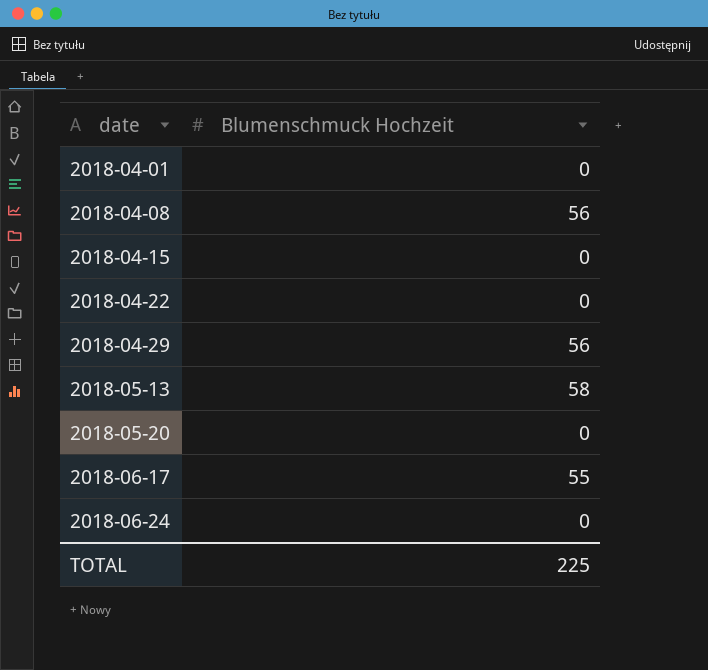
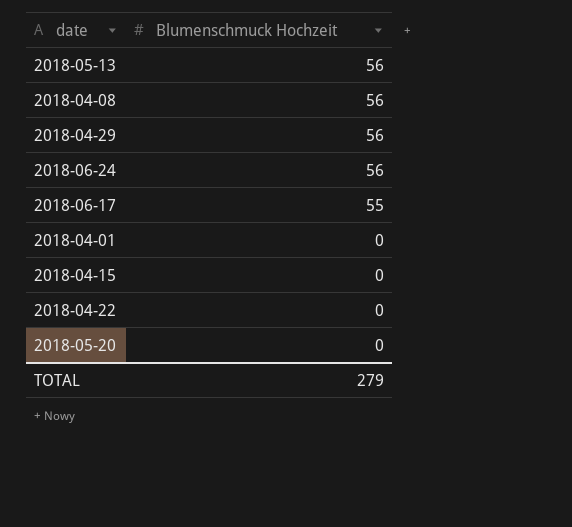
row order: date ascending -> Blumenschmuck Hochzeit descending
2018-05-13 | Blumenschmuck Hochzeit: 58 -> 56
2018-06-24 | Blumenschmuck Hochzeit: 0 -> 56
TOTAL | Blumenschmuck Hochzeit: 225 -> 279

